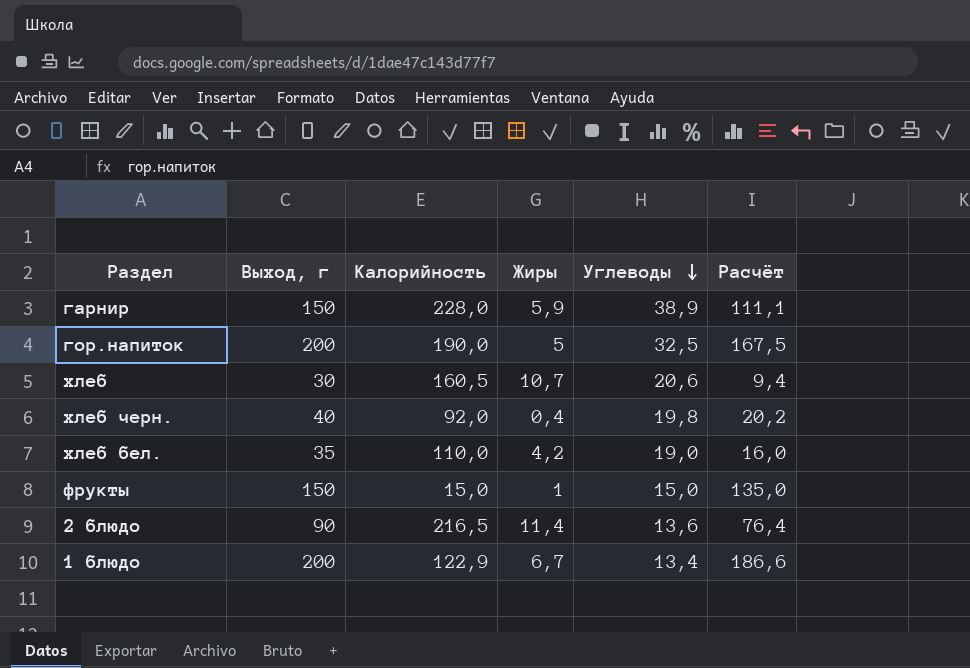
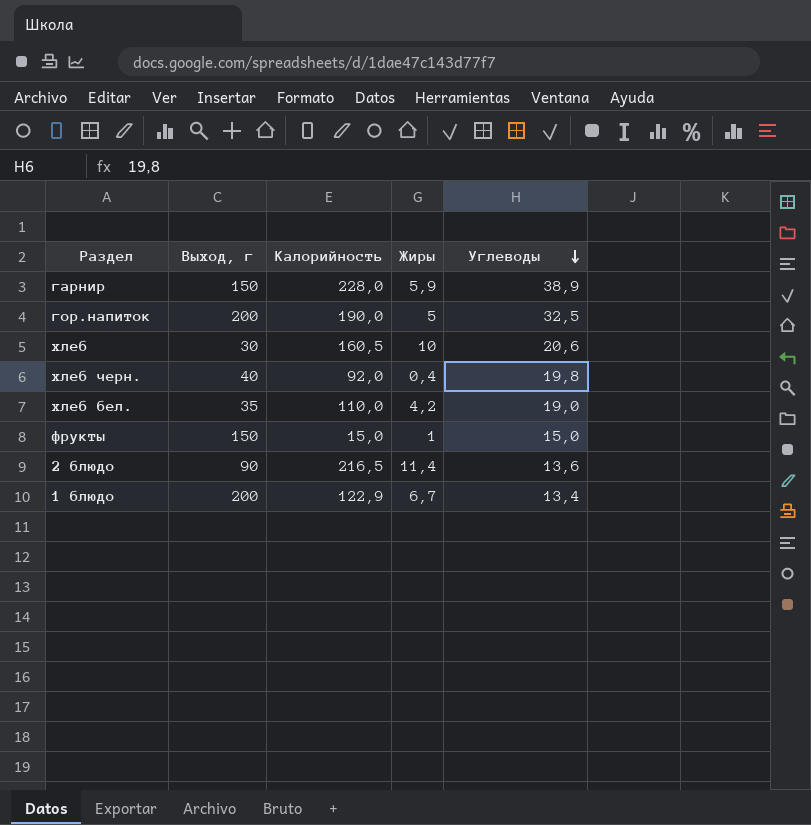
column Расчёт | formula: [Выход, г] - [Углеводы] -> none
хлеб | Жиры: 10,7 -> 10

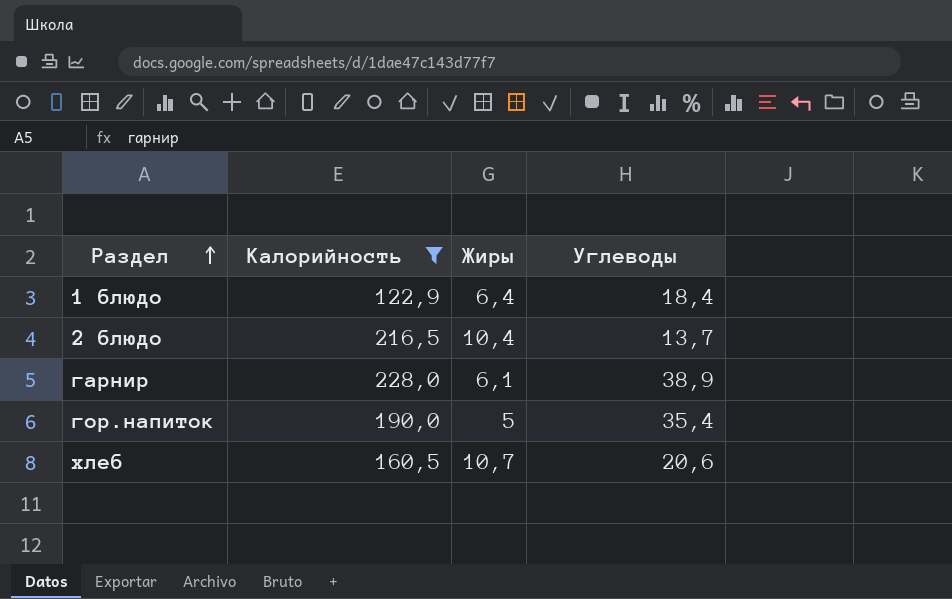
filter: none -> Калорийность >= 122,9
row order: Углеводы descending -> Раздел ascending
column Выход, г | position: 2 -> none
1 блюдо | Жиры: 6,7 -> 6,4
1 блюдо | Углеводы: 13,4 -> 18,4
2 блюдо | Жиры: 11,4 -> 10,4
2 блюдо | Углеводы: 13,6 -> 13,7
гарнир | Жиры: 5,9 -> 6,1
гор.напиток | Углеводы: 32,5 -> 35,4
хлеб | Жиры: 10 -> 10,7

